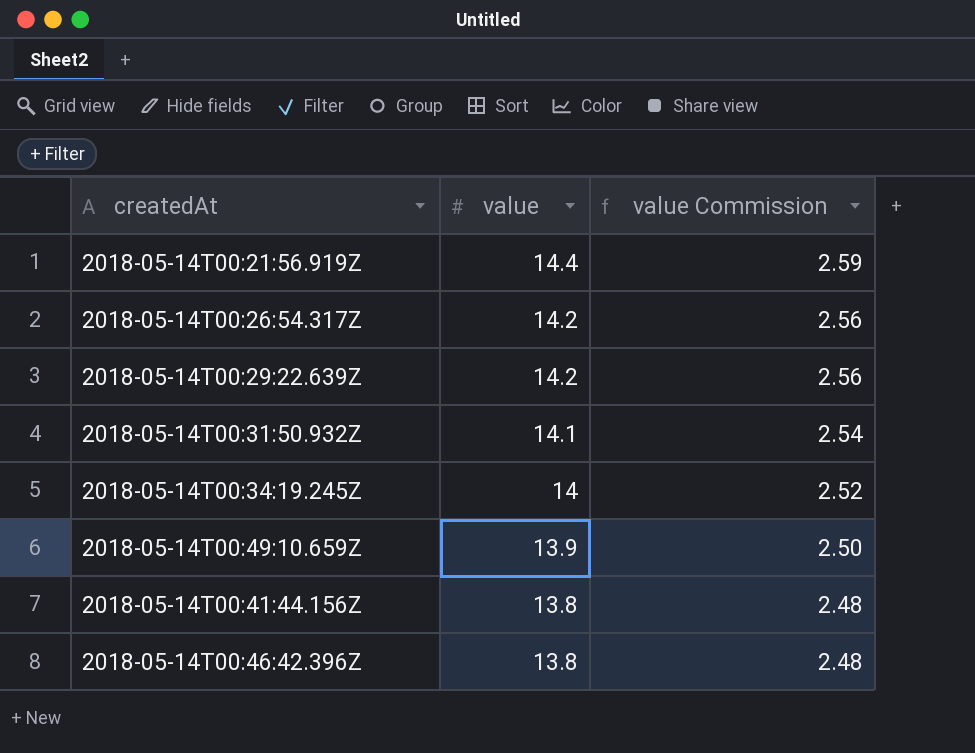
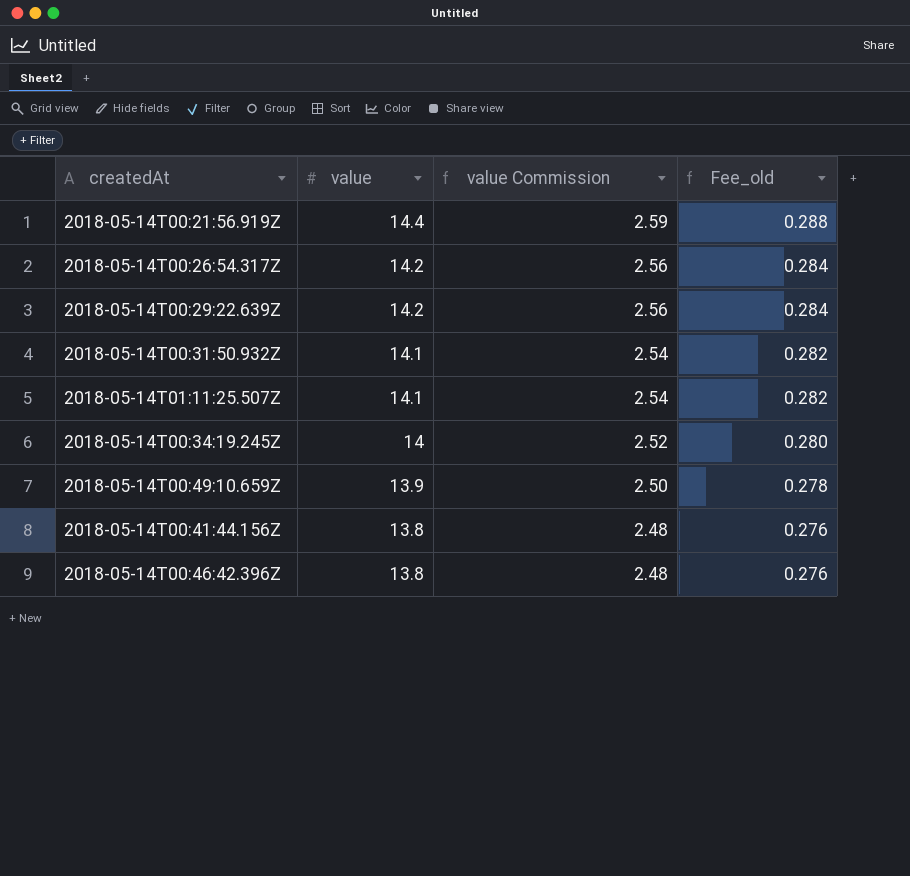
column Fee_old | formula: none -> [value] * 0.02
row 2018-05-14T01:11:25.507Z: none -> 14.1 | 2.54 | 0.282

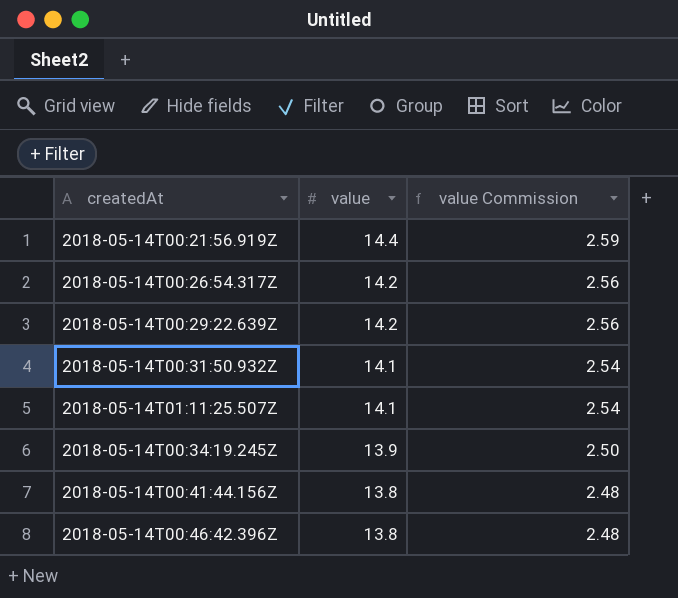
column Fee_old | formula: [value] * 0.02 -> none
row 2018-05-14T00:49:10.659Z: 13.9 | 2.50 | 0.278 -> none
2018-05-14T00:34:19.245Z | value: 14 -> 13.9
2018-05-14T00:34:19.245Z | value Commission: 2.52 -> 2.50

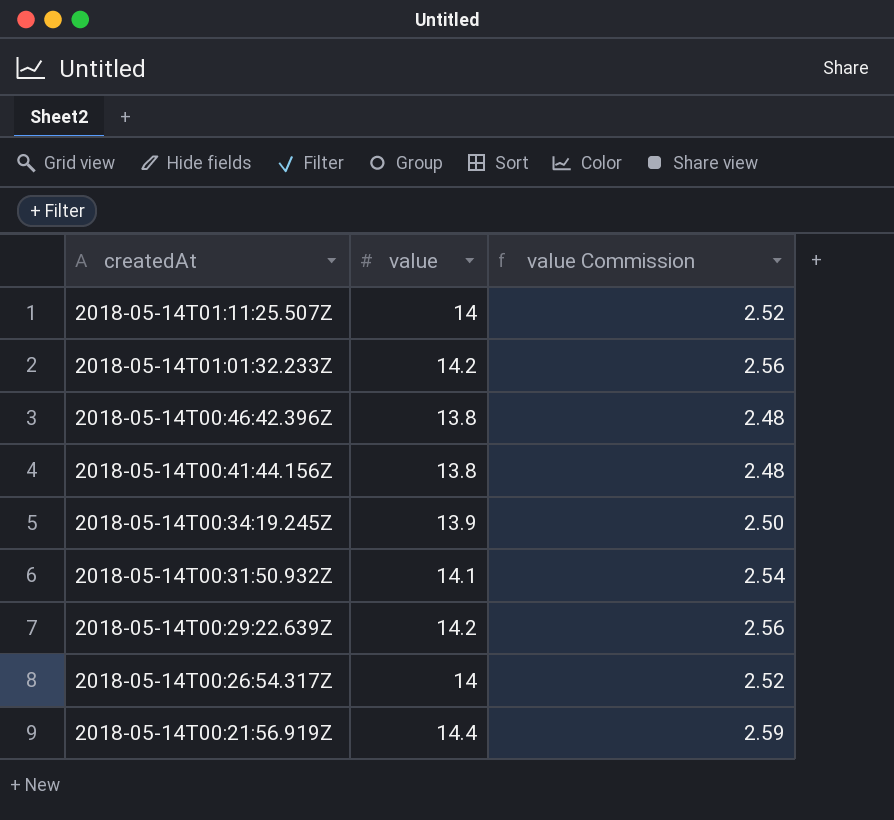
row order: value descending -> createdAt descending
2018-05-14T01:11:25.507Z | value: 14.1 -> 14
2018-05-14T01:11:25.507Z | value Commission: 2.54 -> 2.52
row 2018-05-14T01:01:32.233Z: none -> 14.2 | 2.56
2018-05-14T00:26:54.317Z | value: 14.2 -> 14
2018-05-14T00:26:54.317Z | value Commission: 2.56 -> 2.52

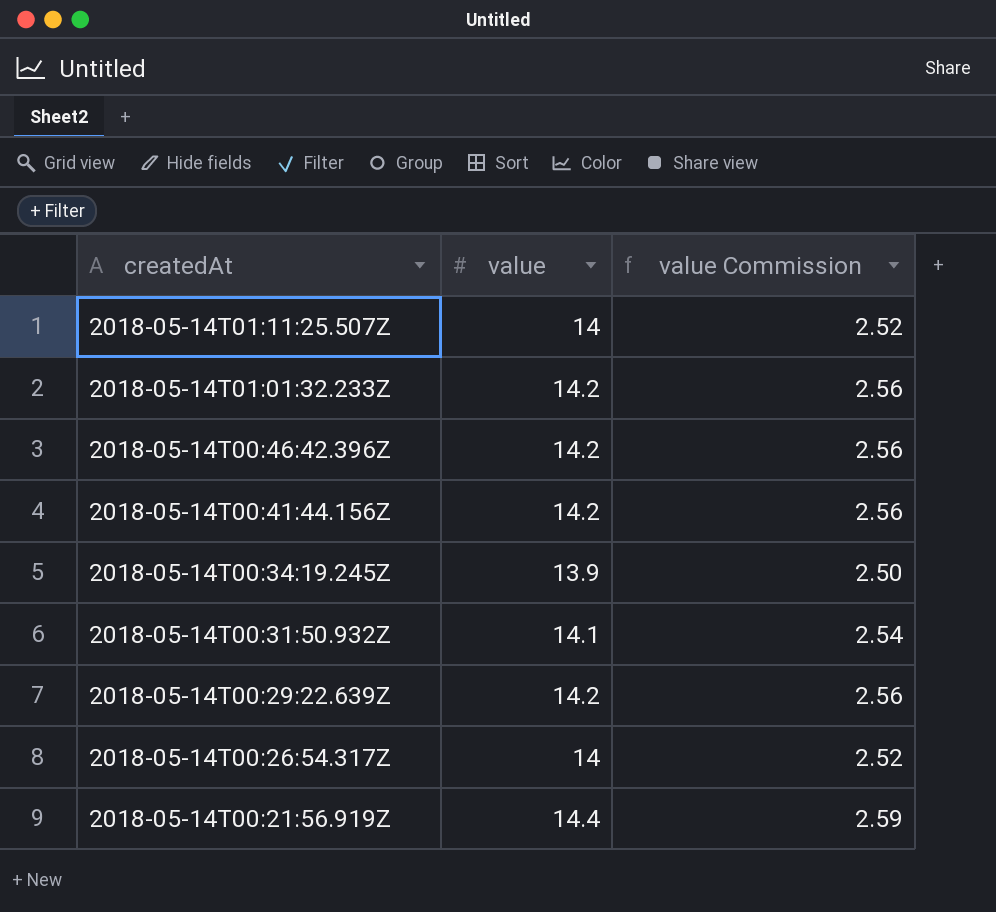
2018-05-14T00:46:42.396Z | value: 13.8 -> 14.2
2018-05-14T00:46:42.396Z | value Commission: 2.48 -> 2.56
2018-05-14T00:41:44.156Z | value: 13.8 -> 14.2
2018-05-14T00:41:44.156Z | value Commission: 2.48 -> 2.56

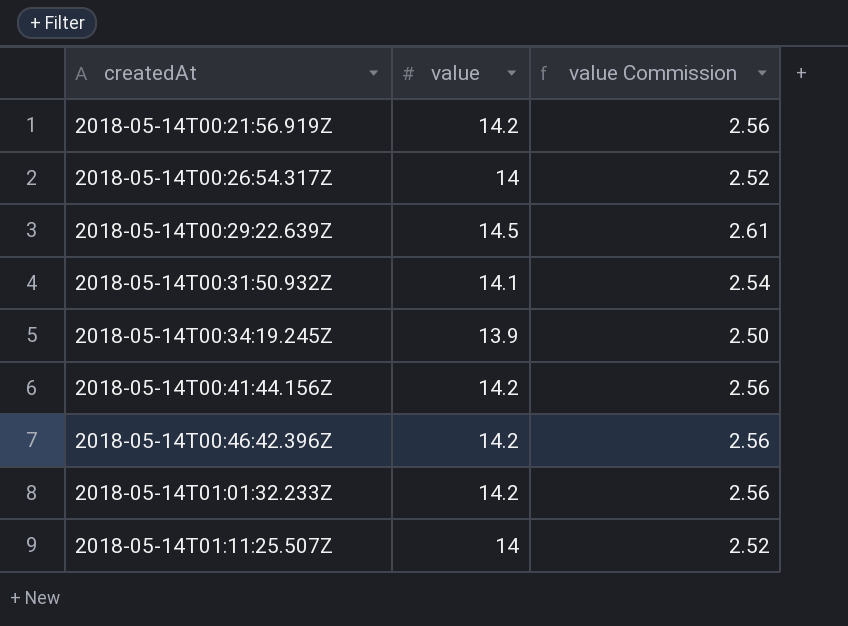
row order: createdAt descending -> createdAt ascending
2018-05-14T00:21:56.919Z | value: 14.4 -> 14.2
2018-05-14T00:21:56.919Z | value Commission: 2.59 -> 2.56
2018-05-14T00:29:22.639Z | value: 14.2 -> 14.5
2018-05-14T00:29:22.639Z | value Commission: 2.56 -> 2.61

